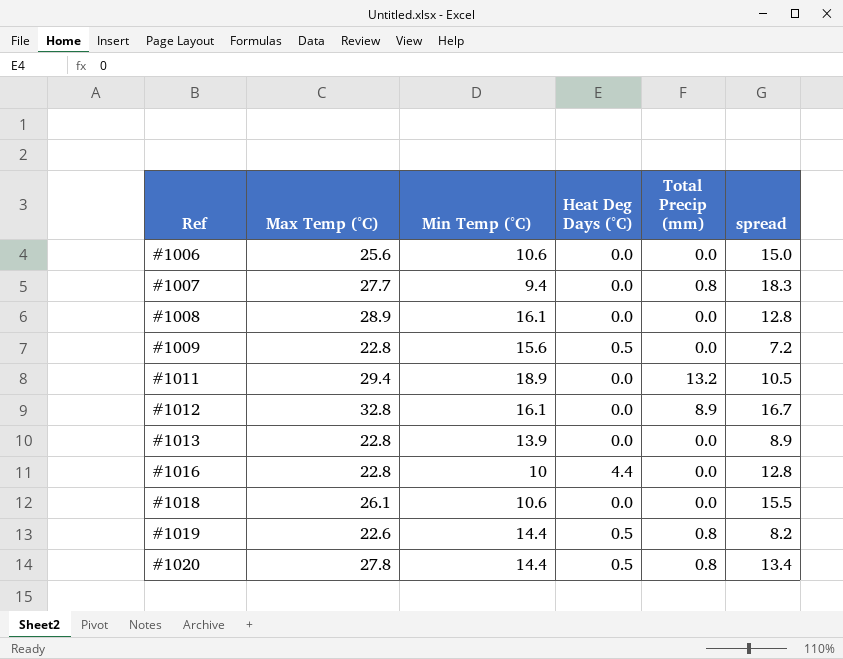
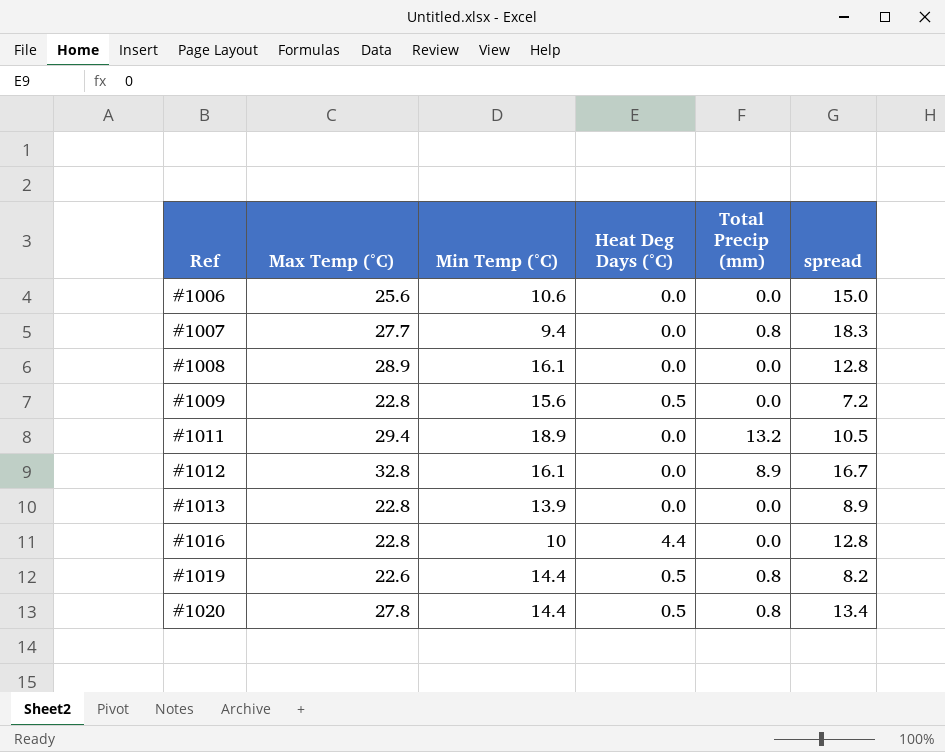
row #1018: 26.1 | 10.6 | 0.0 | 0.0 | 15.5 -> none

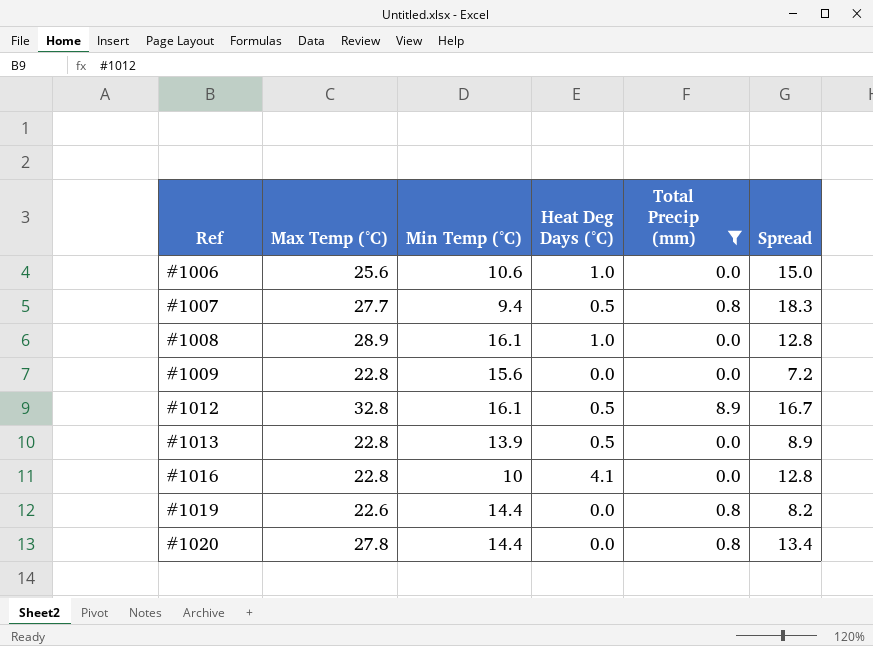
filter: none -> Total Precip (mm) != 13.2
column name: spread -> Spread
#1006 | Heat Deg Days (°C): 0.0 -> 1.0
#1007 | Heat Deg Days (°C): 0.0 -> 0.5
#1008 | Heat Deg Days (°C): 0.0 -> 1.0
#1009 | Heat Deg Days (°C): 0.5 -> 0.0
#1012 | Heat Deg Days (°C): 0.0 -> 0.5
#1013 | Heat Deg Days (°C): 0.0 -> 0.5
#1016 | Heat Deg Days (°C): 4.4 -> 4.1
#1019 | Heat Deg Days (°C): 0.5 -> 0.0
#1020 | Heat Deg Days (°C): 0.5 -> 0.0

